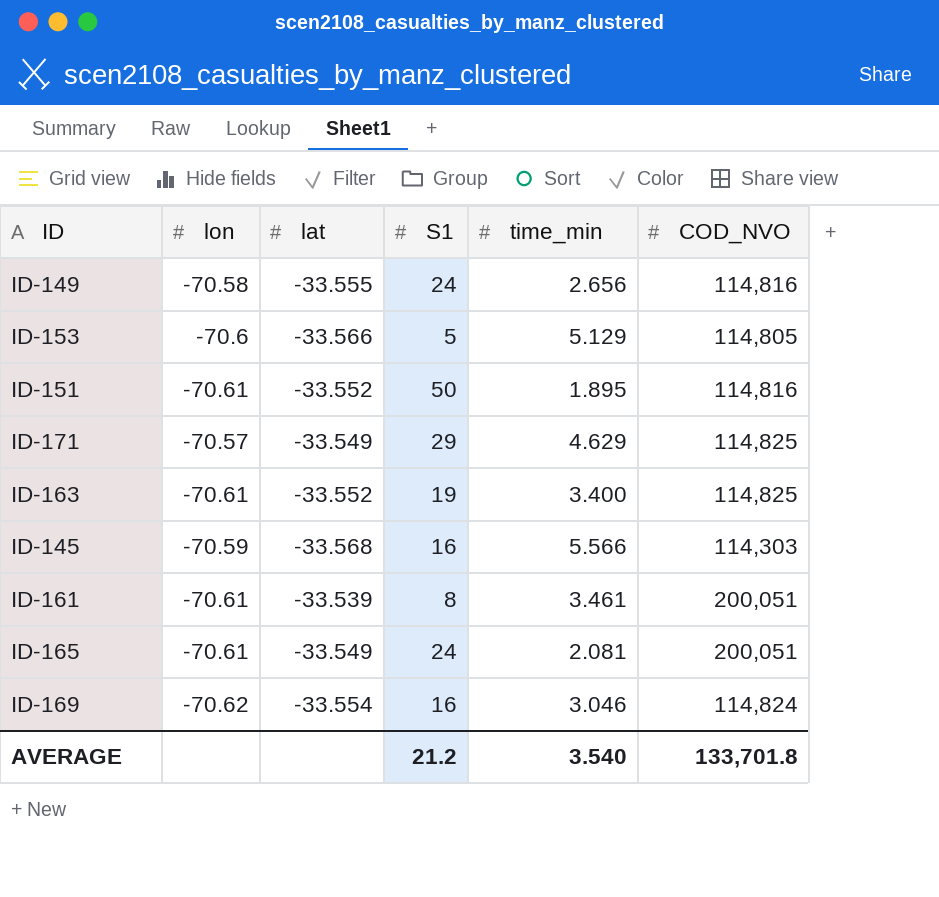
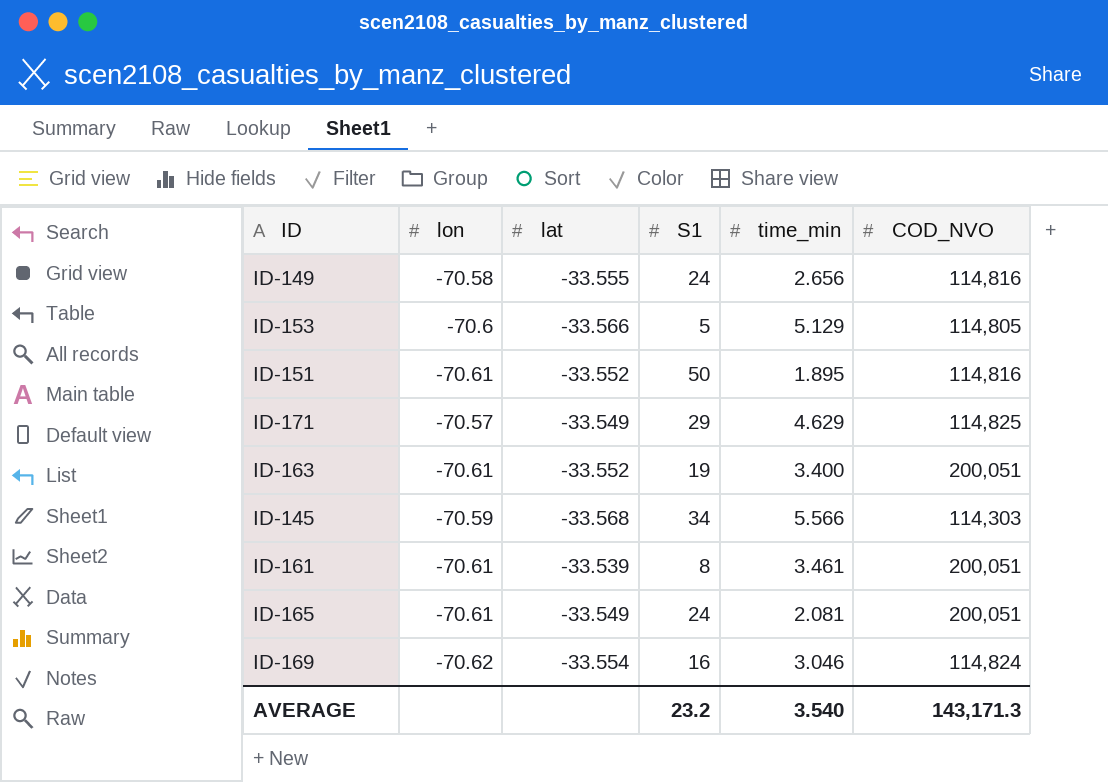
ID-163 | COD_NVO: 114,825 -> 200,051
ID-145 | S1: 16 -> 34
AVERAGE | S1: 21.2 -> 23.2
AVERAGE | COD_NVO: 133,701.8 -> 143,171.3

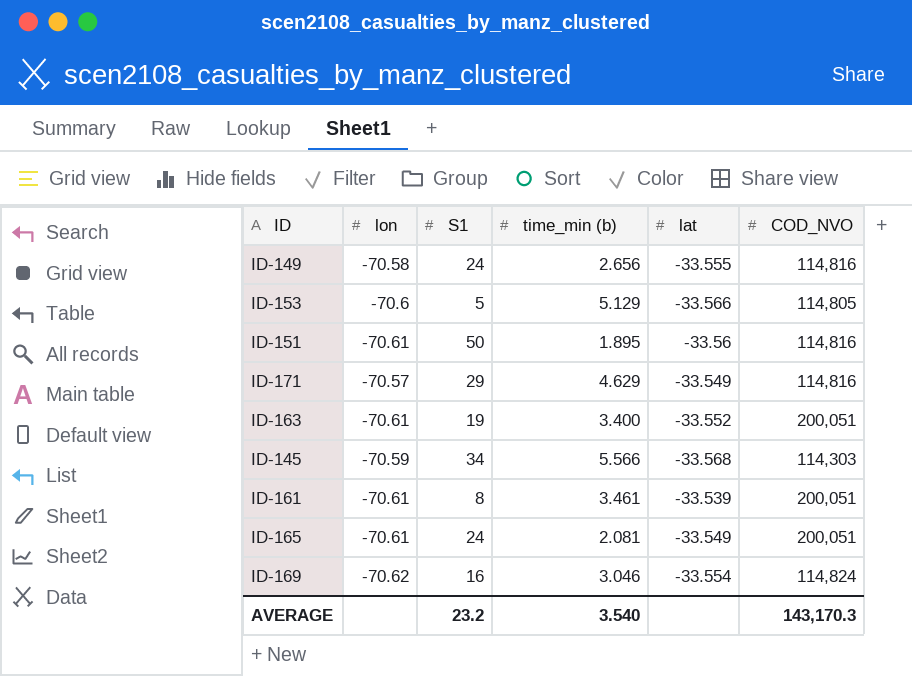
column name: time_min -> time_min (b)
column lat | position: 3 -> 5
ID-151 | lat: -33.552 -> -33.56
ID-171 | COD_NVO: 114,825 -> 114,816
AVERAGE | COD_NVO: 143,171.3 -> 143,170.3

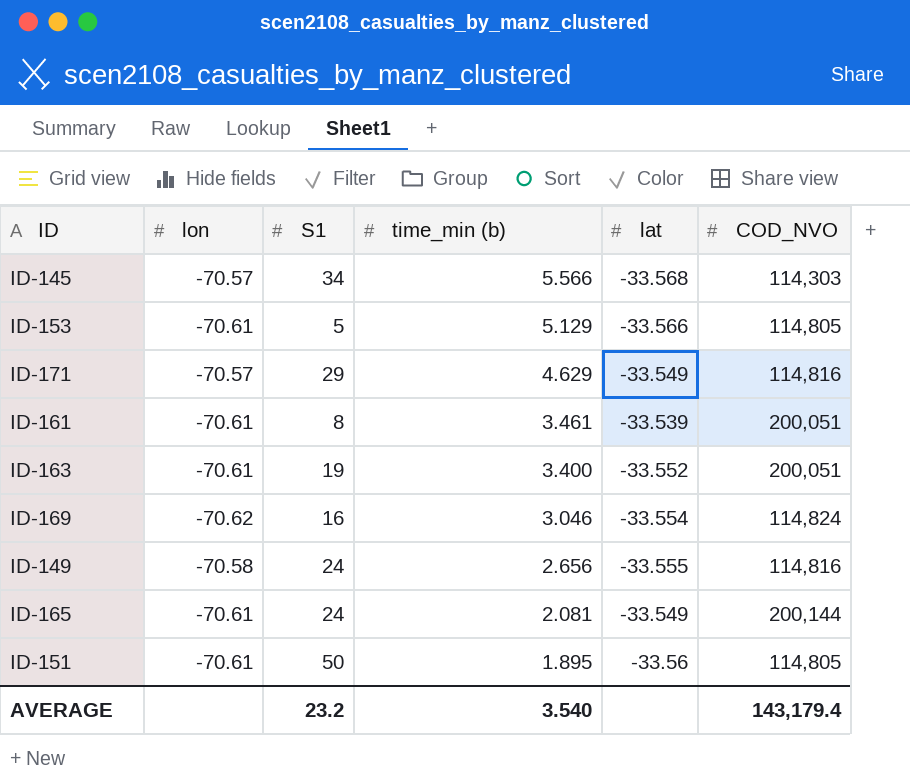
row order: none -> time_min (b) descending
ID-145 | lon: -70.59 -> -70.57
ID-153 | lon: -70.6 -> -70.61
ID-165 | COD_NVO: 200,051 -> 200,144
ID-151 | COD_NVO: 114,816 -> 114,805
AVERAGE | COD_NVO: 143,170.3 -> 143,179.4

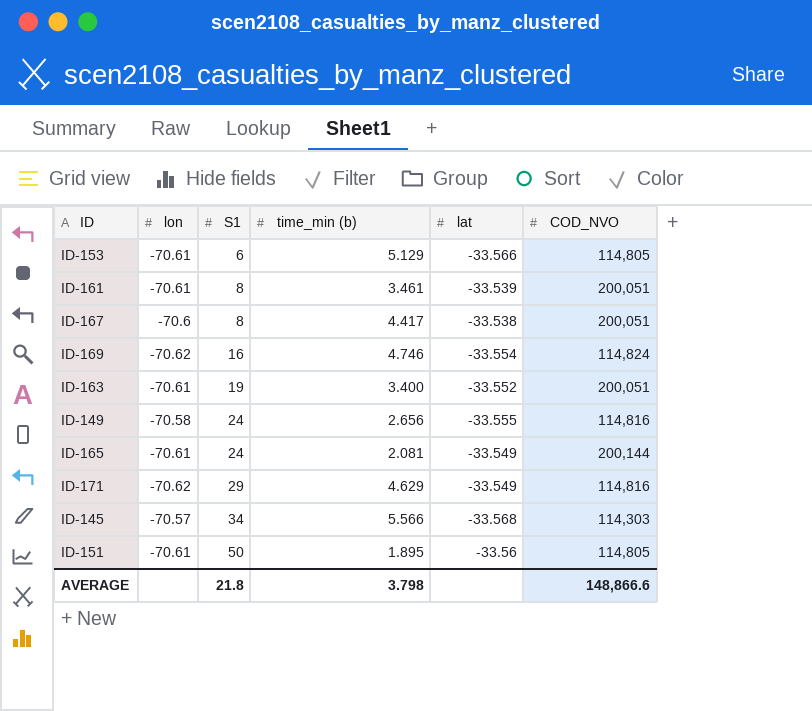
row order: time_min (b) descending -> S1 ascending
ID-153 | S1: 5 -> 6
row ID-167: none -> -70.6 | 8 | 4.417 | -33.538 | 200,051
ID-169 | time_min (b): 3.046 -> 4.746
ID-171 | lon: -70.57 -> -70.62
AVERAGE | S1: 23.2 -> 21.8
AVERAGE | time_min (b): 3.540 -> 3.798
AVERAGE | COD_NVO: 143,179.4 -> 148,866.6

